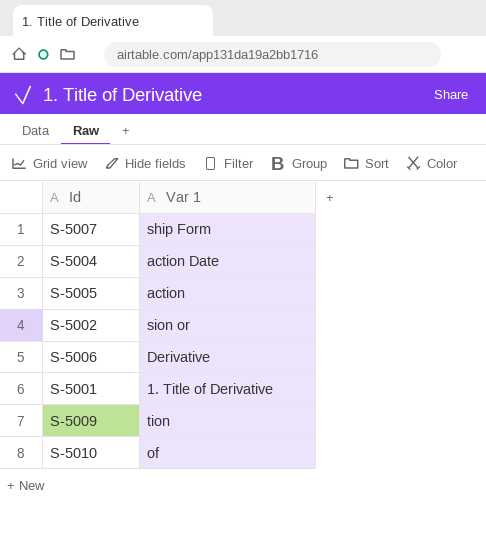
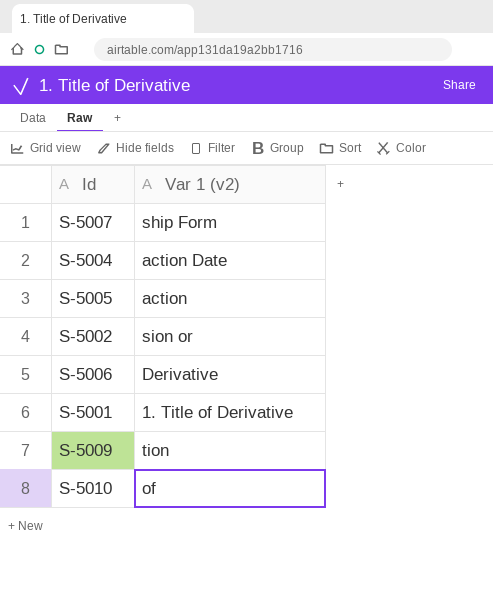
column name: Var 1 -> Var 1 (v2)

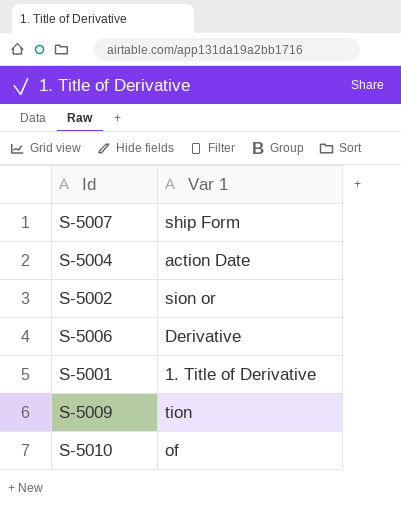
column name: Var 1 (v2) -> Var 1
row S-5005: action -> none

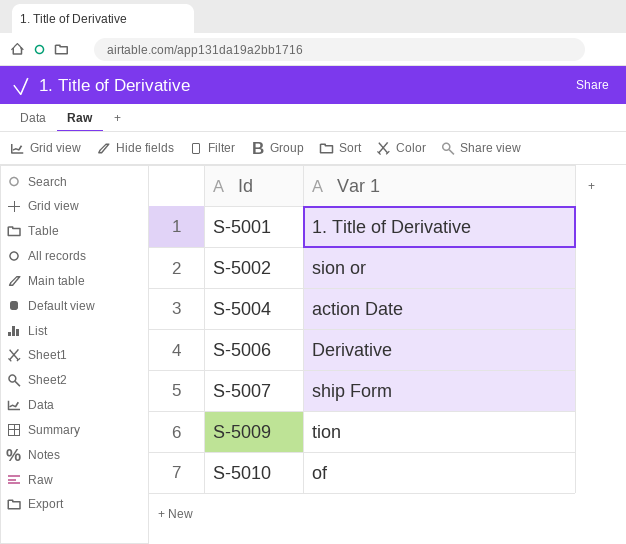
row order: none -> Id ascending

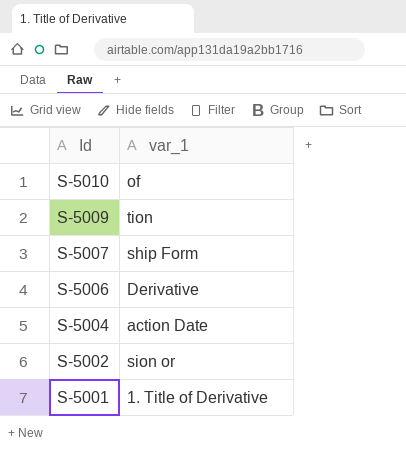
row order: Id ascending -> Id descending
column name: Var 1 -> var_1

